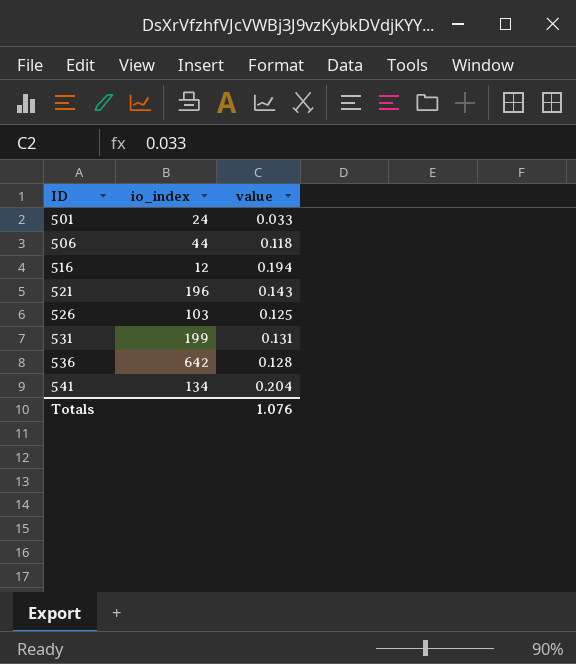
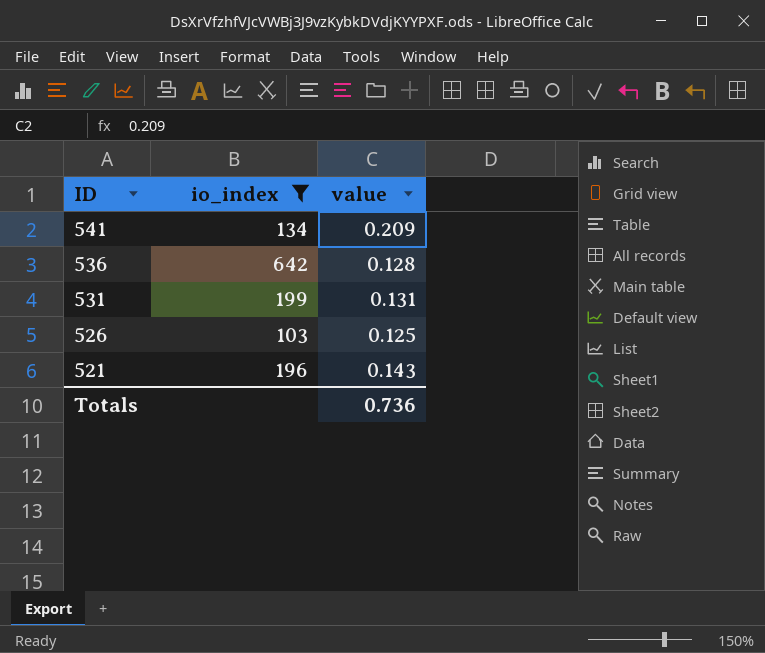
filter: none -> io_index >= 103
row order: ID ascending -> ID descending
541 | value: 0.204 -> 0.209
Totals | value: 1.076 -> 0.736

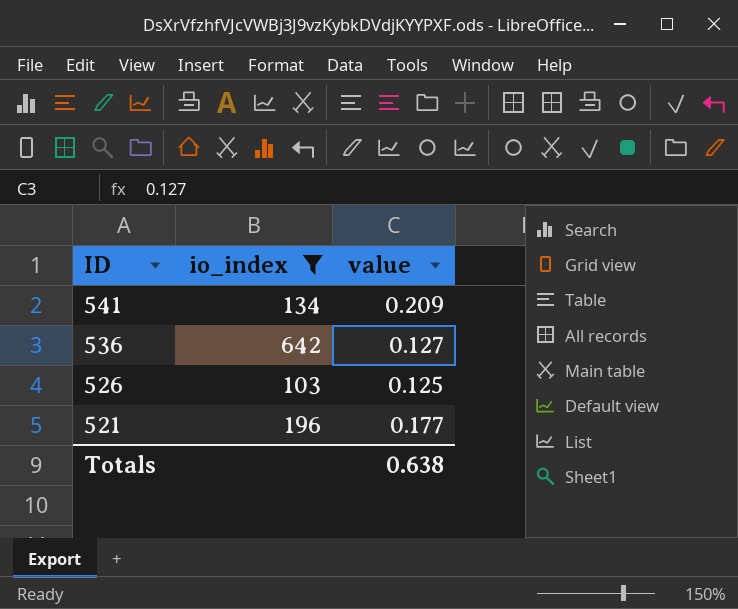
row 531: 199 | 0.131 -> none
536 | value: 0.128 -> 0.127
521 | value: 0.143 -> 0.177
Totals | value: 0.736 -> 0.638

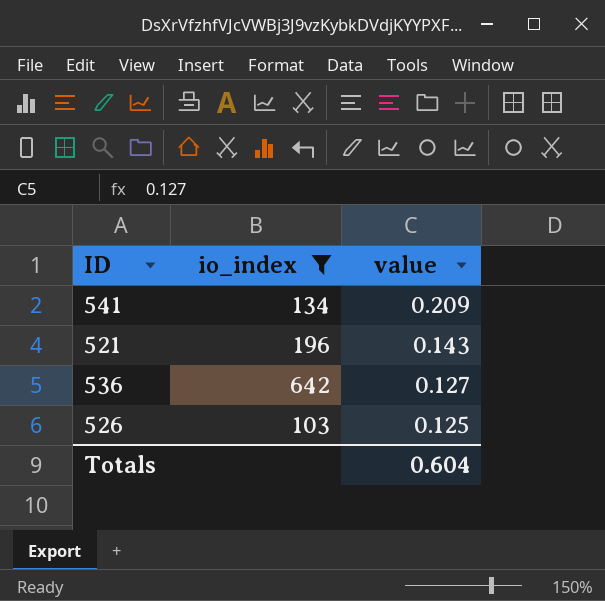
row order: ID descending -> value descending
521 | value: 0.177 -> 0.143
Totals | value: 0.638 -> 0.604

